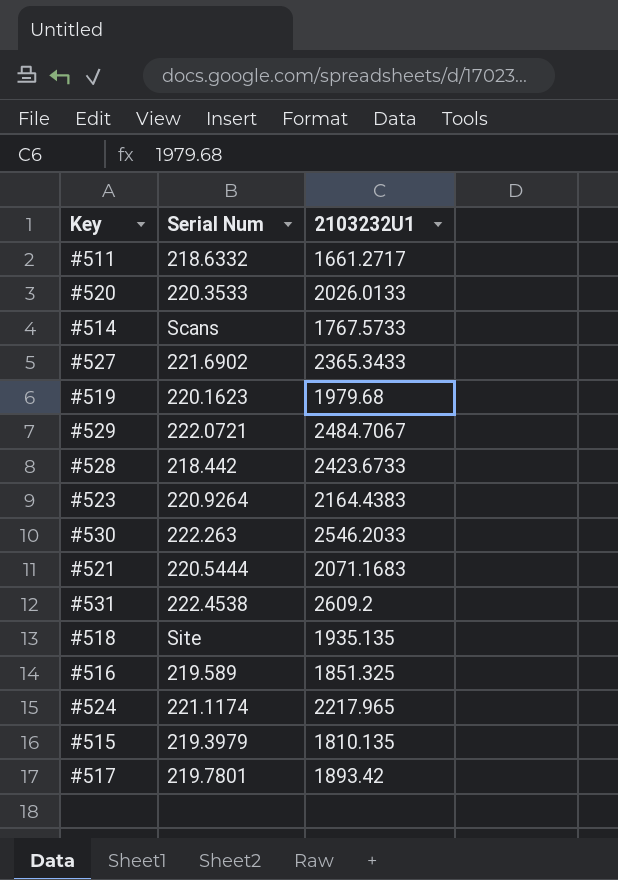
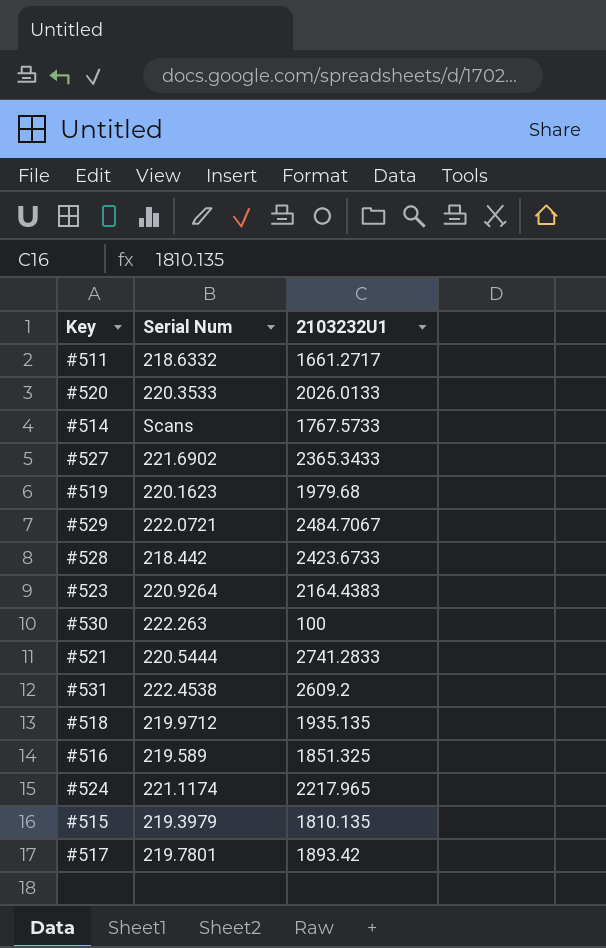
#530 | 2103232U1: 2546.2033 -> 100
#521 | 2103232U1: 2071.1683 -> 2741.2833
#518 | Serial Num: Site -> 219.9712

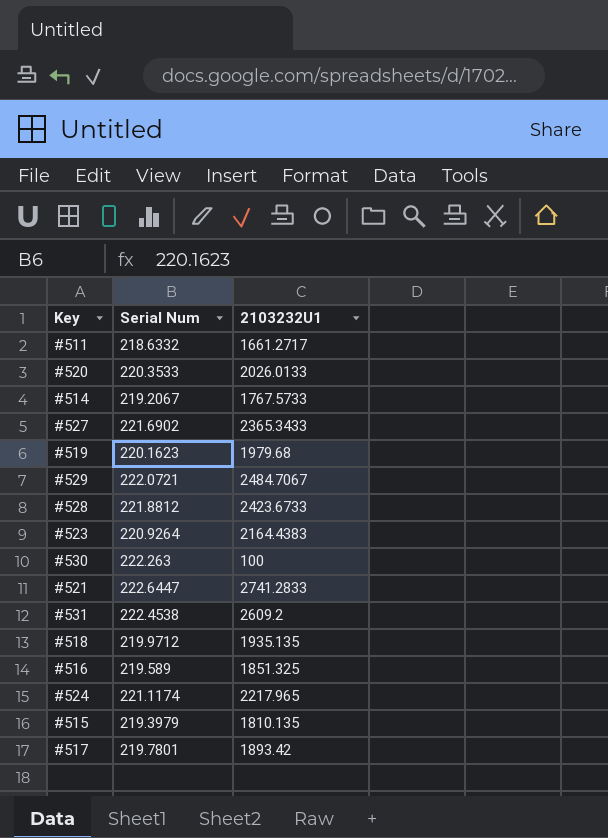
#514 | Serial Num: Scans -> 219.2067
#528 | Serial Num: 218.442 -> 221.8812
#521 | Serial Num: 220.5444 -> 222.6447

